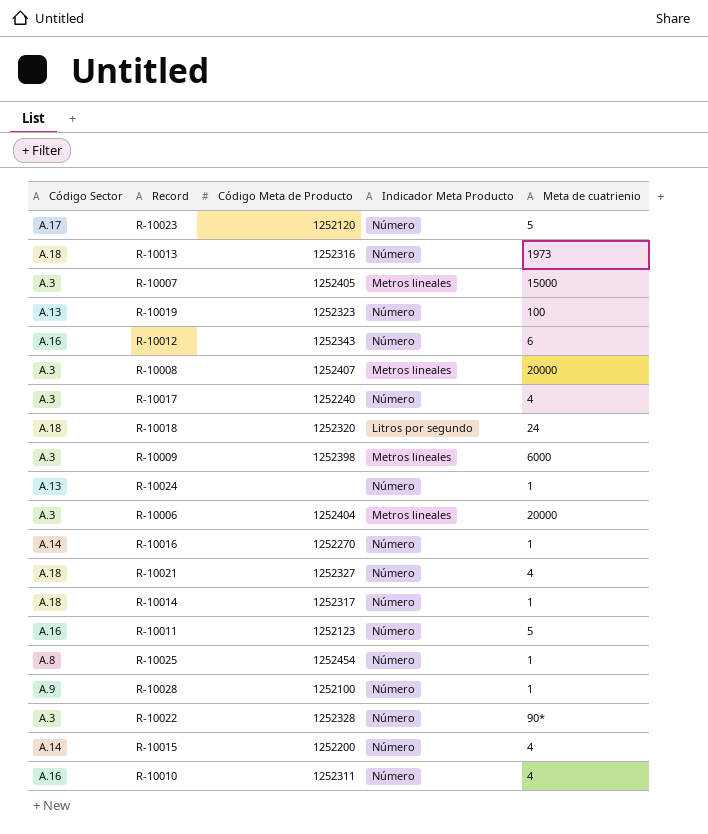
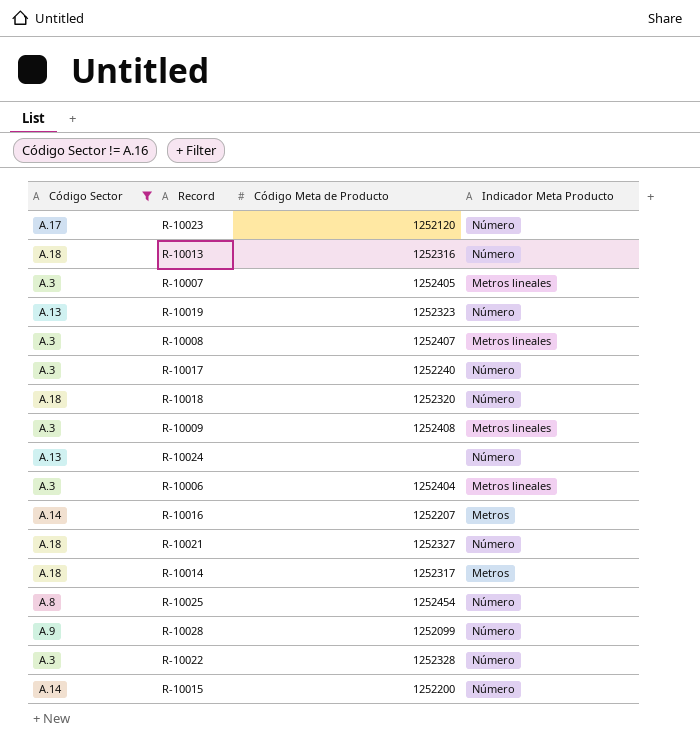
filter: none -> Código Sector != A.16
column Meta de cuatrienio | position: 5 -> none
R-10018 | Indicador Meta Producto: Litros por segundo -> Número
R-10009 | Código Meta de Producto: 1252398 -> 1252408
R-10016 | Código Meta de Producto: 1252270 -> 1252207
R-10016 | Indicador Meta Producto: Número -> Metros
R-10014 | Indicador Meta Producto: Número -> Metros
R-10028 | Código Meta de Producto: 1252100 -> 1252099

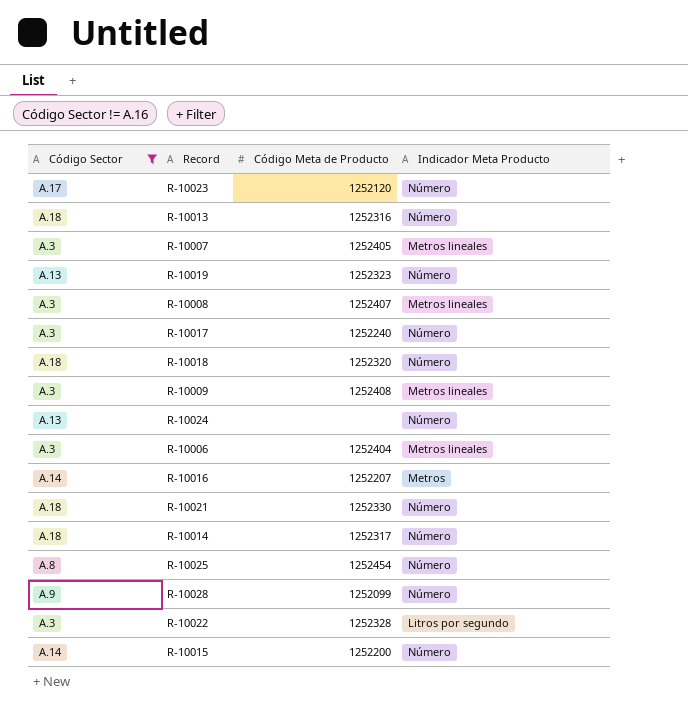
R-10021 | Código Meta de Producto: 1252327 -> 1252330
R-10014 | Indicador Meta Producto: Metros -> Número
R-10022 | Indicador Meta Producto: Número -> Litros por segundo

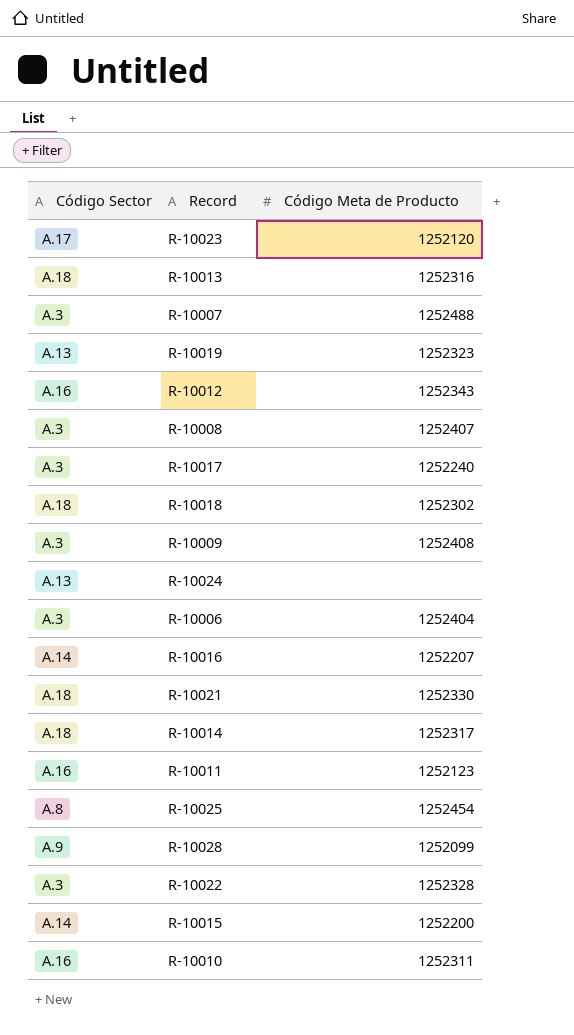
filter: Código Sector != A.16 -> none
column Indicador Meta Producto | position: 4 -> none
R-10007 | Código Meta de Producto: 1252405 -> 1252488
R-10018 | Código Meta de Producto: 1252320 -> 1252302

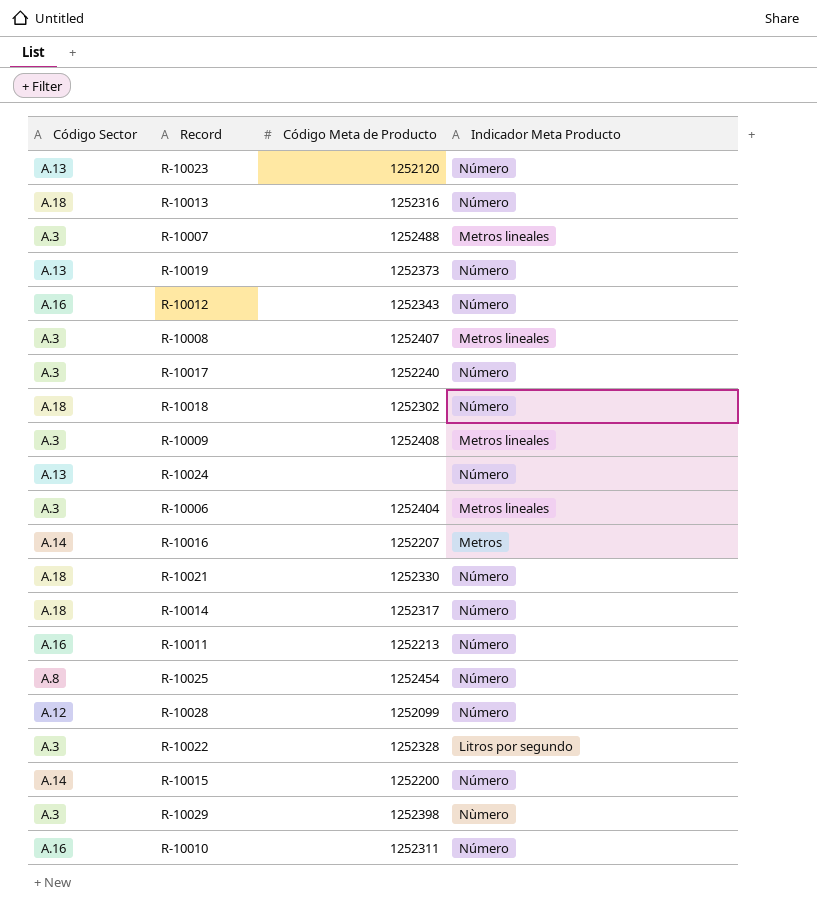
column Indicador Meta Producto | position: none -> 4
R-10023 | Código Sector: A.17 -> A.13
R-10019 | Código Meta de Producto: 1252323 -> 1252373
R-10011 | Código Meta de Producto: 1252123 -> 1252213
R-10028 | Código Sector: A.9 -> A.12
row R-10029: none -> A.3 | 1252398 | Nùmero

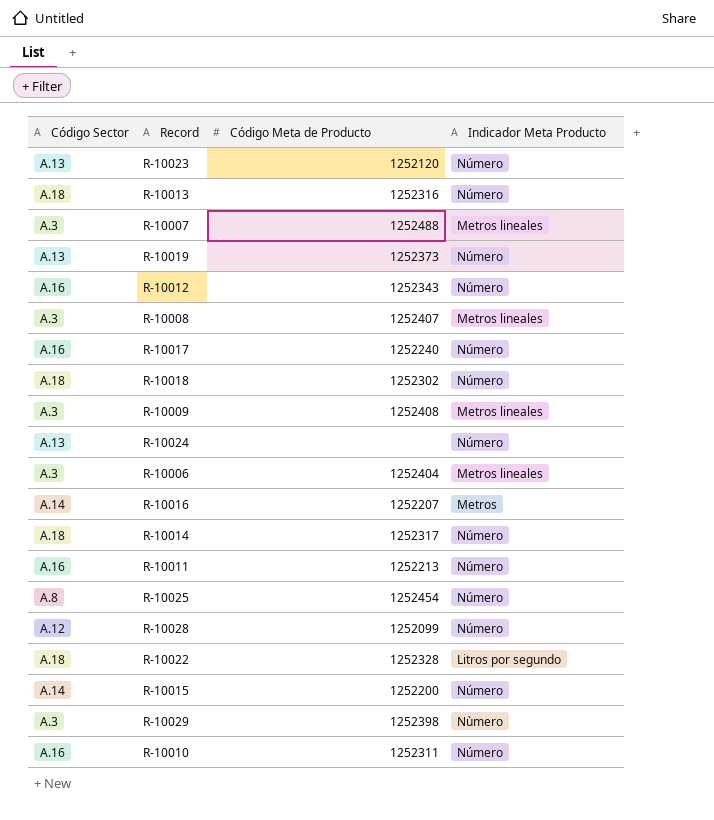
row R-10021: A.18 | 1252330 | Número -> none
R-10017 | Código Sector: A.3 -> A.16
R-10022 | Código Sector: A.3 -> A.18

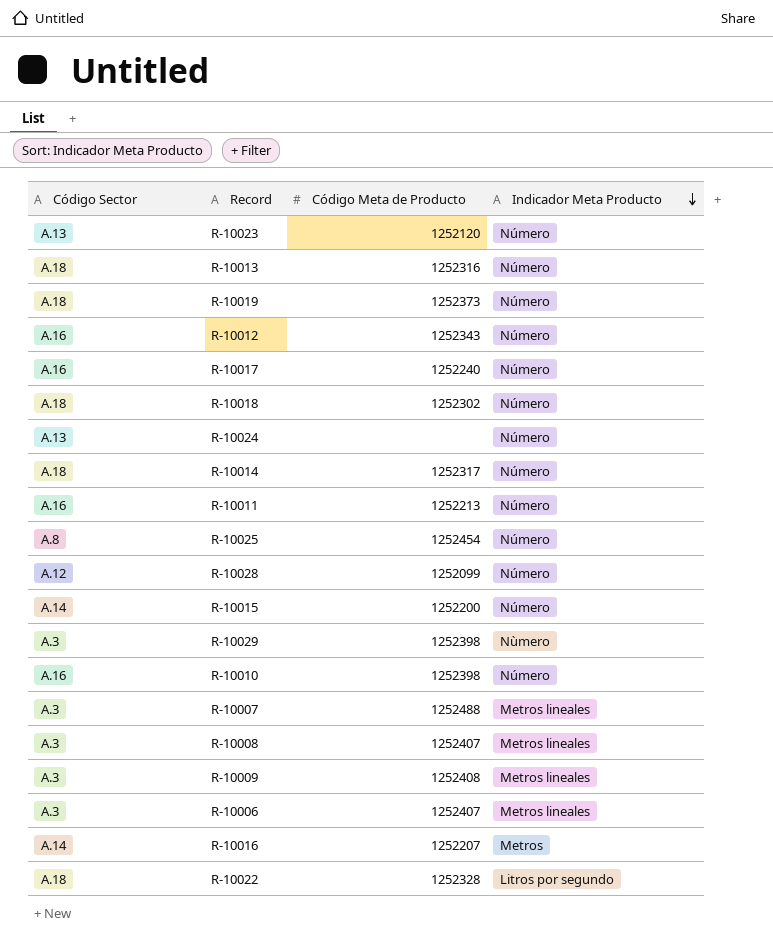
row order: none -> Indicador Meta Producto descending
R-10019 | Código Sector: A.13 -> A.18
R-10010 | Código Meta de Producto: 1252311 -> 1252398
R-10006 | Código Meta de Producto: 1252404 -> 1252407

